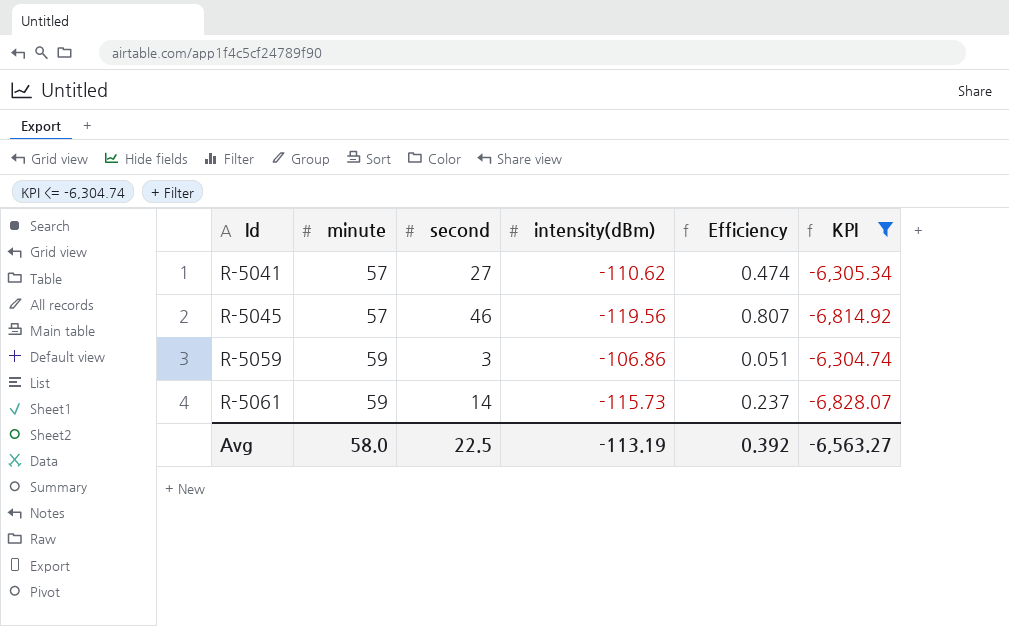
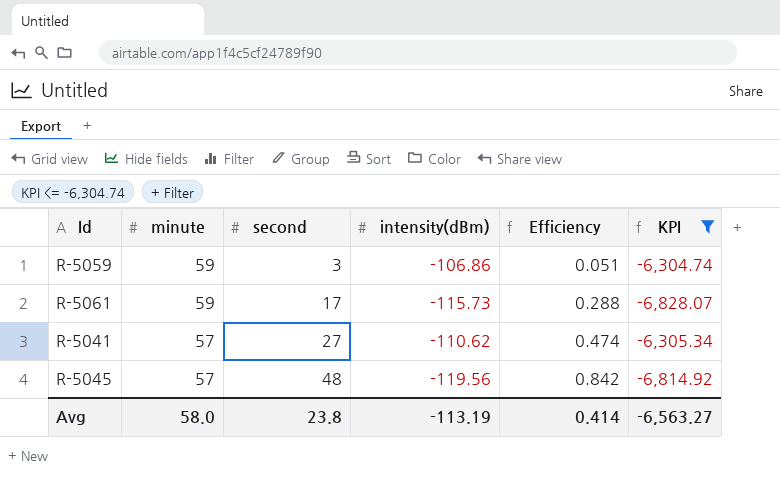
row order: Id ascending -> minute descending
R-5061 | second: 14 -> 17
R-5061 | Efficiency: 0.237 -> 0.288
R-5045 | second: 46 -> 48
R-5045 | Efficiency: 0.807 -> 0.842
Avg | second: 22.5 -> 23.8
Avg | Efficiency: 0.392 -> 0.414

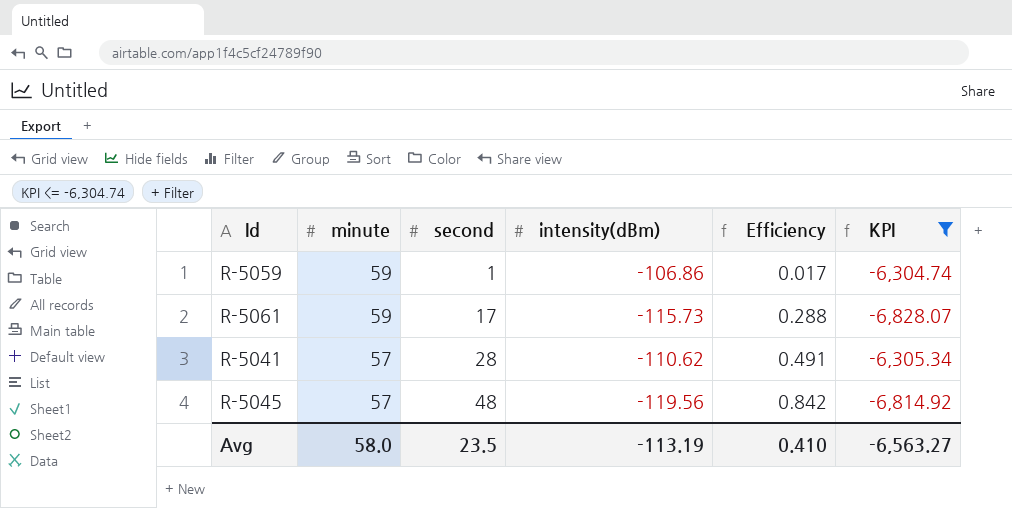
R-5059 | second: 3 -> 1
R-5059 | Efficiency: 0.051 -> 0.017
R-5041 | second: 27 -> 28
R-5041 | Efficiency: 0.474 -> 0.491
Avg | second: 23.8 -> 23.5
Avg | Efficiency: 0.414 -> 0.410

